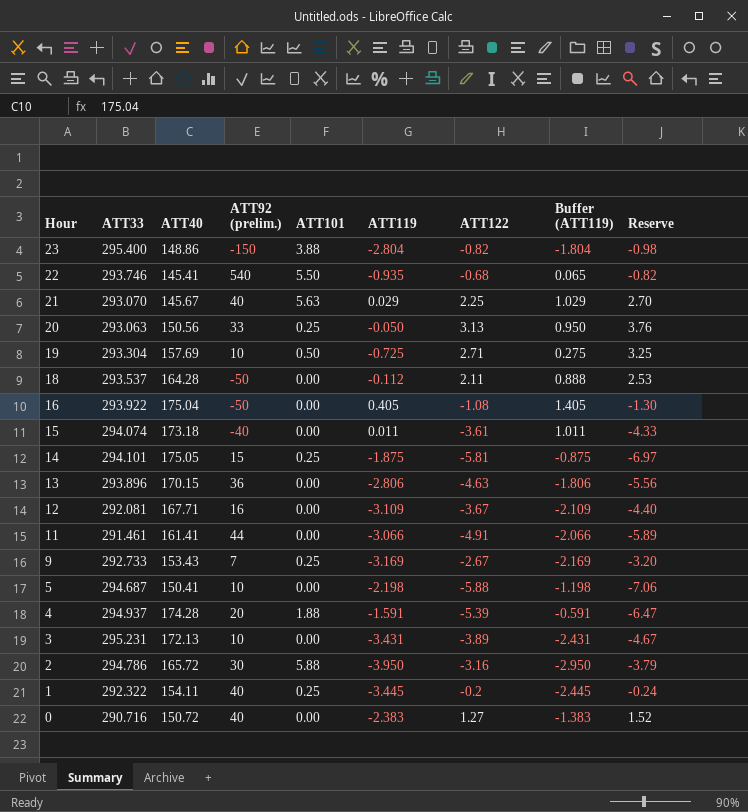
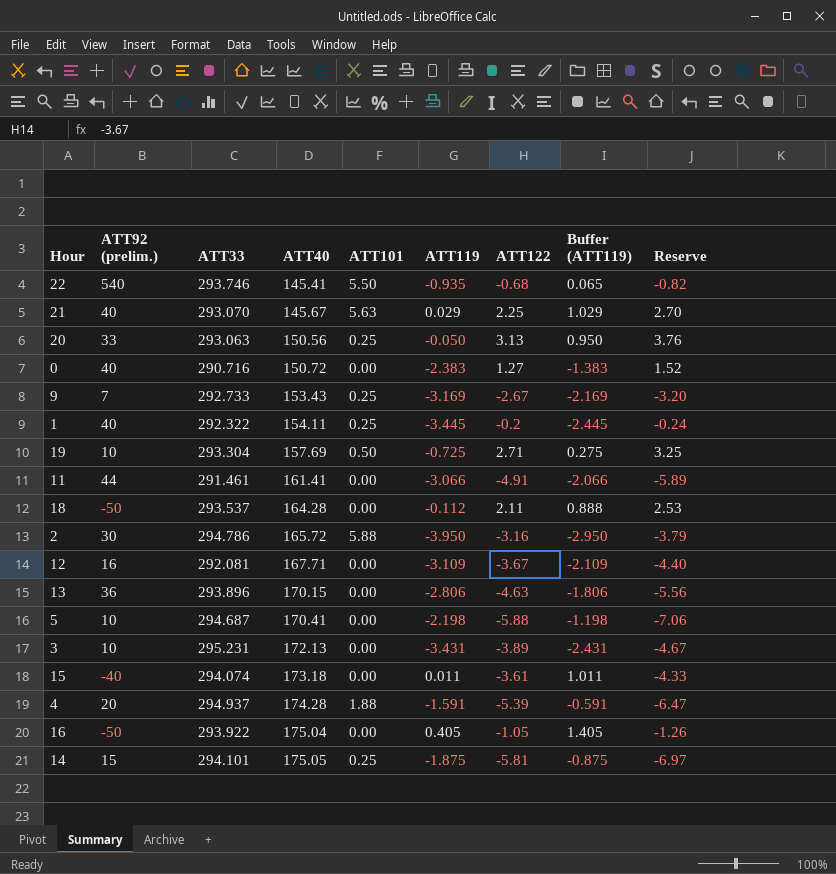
row order: Hour descending -> ATT40 ascending
column ATT92 (prelim.) | position: 4 -> 2
row 23: 295.400 | 148.86 | -150 | 3.88 | -2.804 | -0.82 | -1.804 | -0.98 -> none
5 | ATT40: 150.41 -> 170.41
16 | ATT122: -1.08 -> -1.05
16 | Reserve: -1.30 -> -1.26

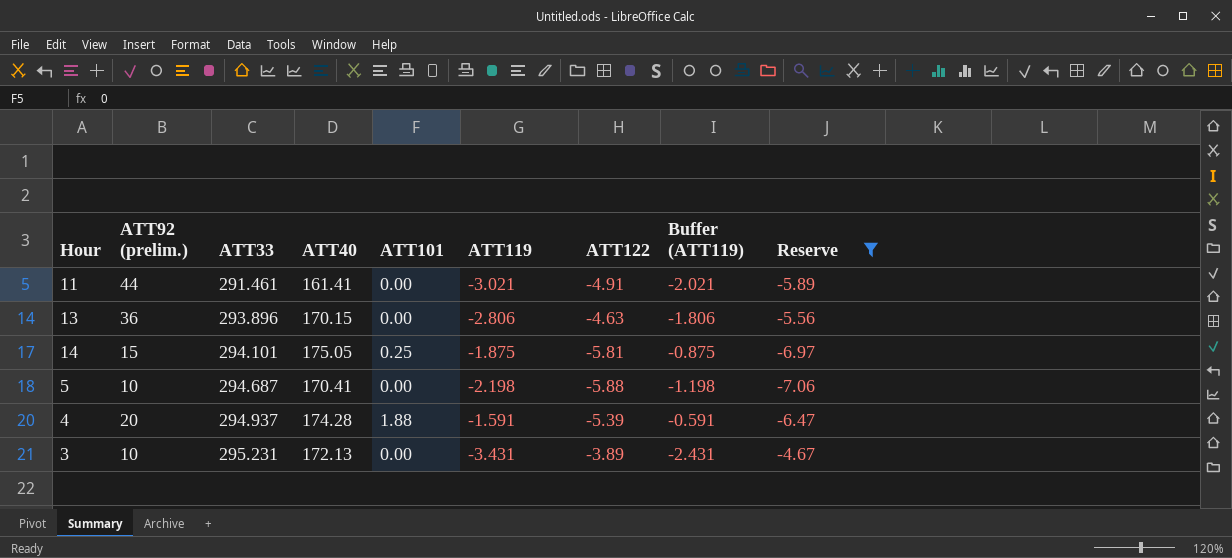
filter: none -> Reserve <= -4.67
row order: ATT40 ascending -> ATT33 ascending
11 | ATT119: -3.066 -> -3.021
11 | Buffer (ATT119): -2.066 -> -2.021

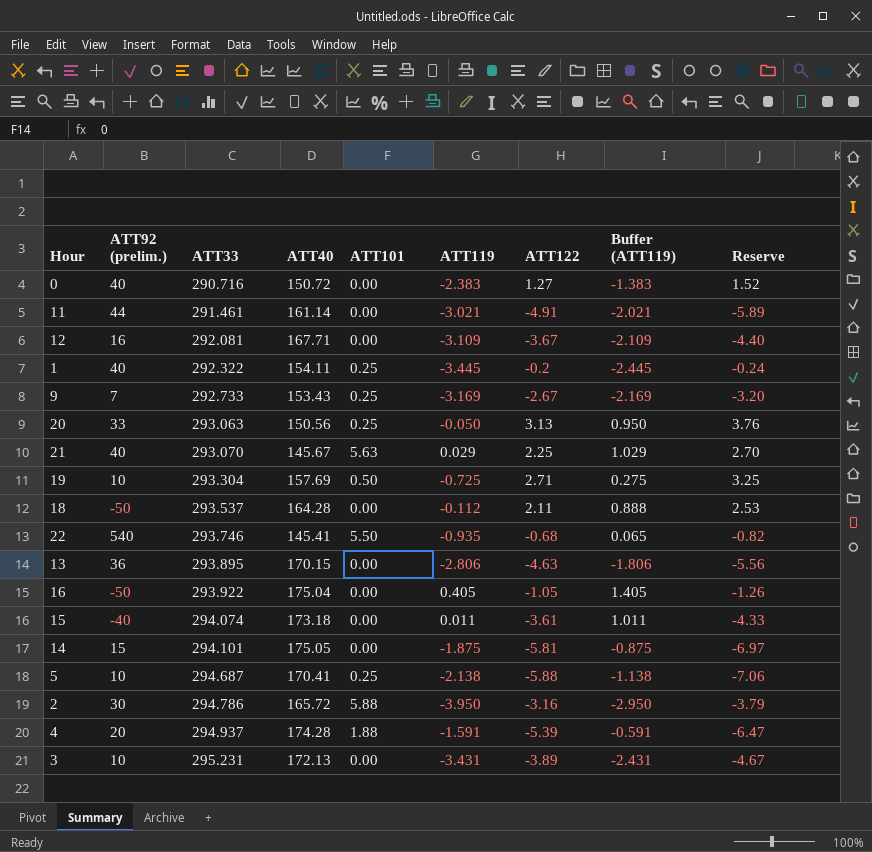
filter: Reserve <= -4.67 -> none
11 | ATT40: 161.41 -> 161.14
13 | ATT33: 293.896 -> 293.895
14 | ATT101: 0.25 -> 0.00
5 | ATT101: 0.00 -> 0.25
5 | ATT119: -2.198 -> -2.138
5 | Buffer (ATT119): -1.198 -> -1.138

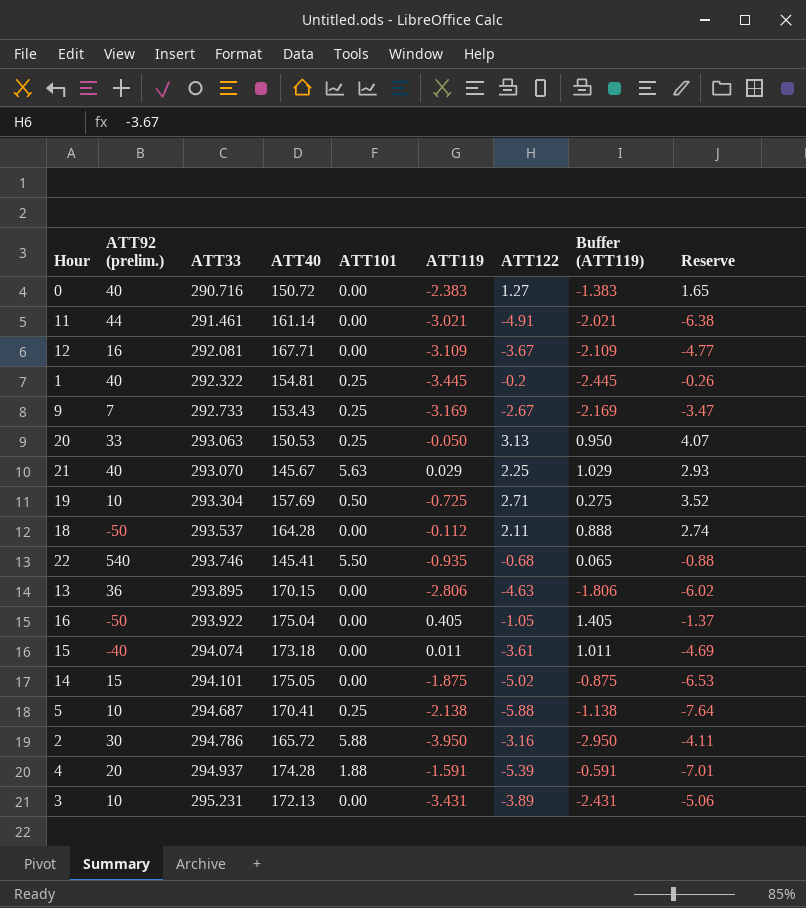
column Reserve | formula: [ATT122] * 1.2 -> [ATT122] * 1.3
1 | ATT40: 154.11 -> 154.81
20 | ATT40: 150.56 -> 150.53
14 | ATT122: -5.81 -> -5.02

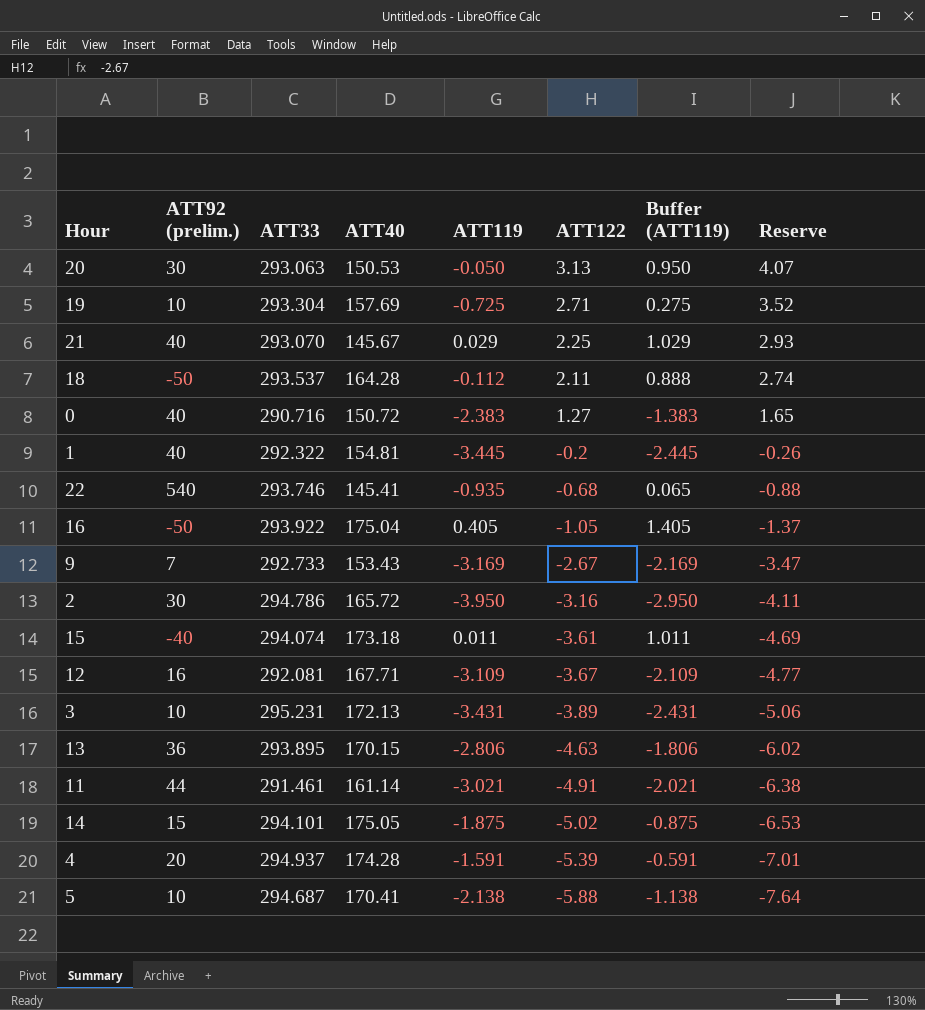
row order: ATT33 ascending -> ATT122 descending
column ATT101 | position: 5 -> none
20 | ATT92 (prelim.): 33 -> 30

